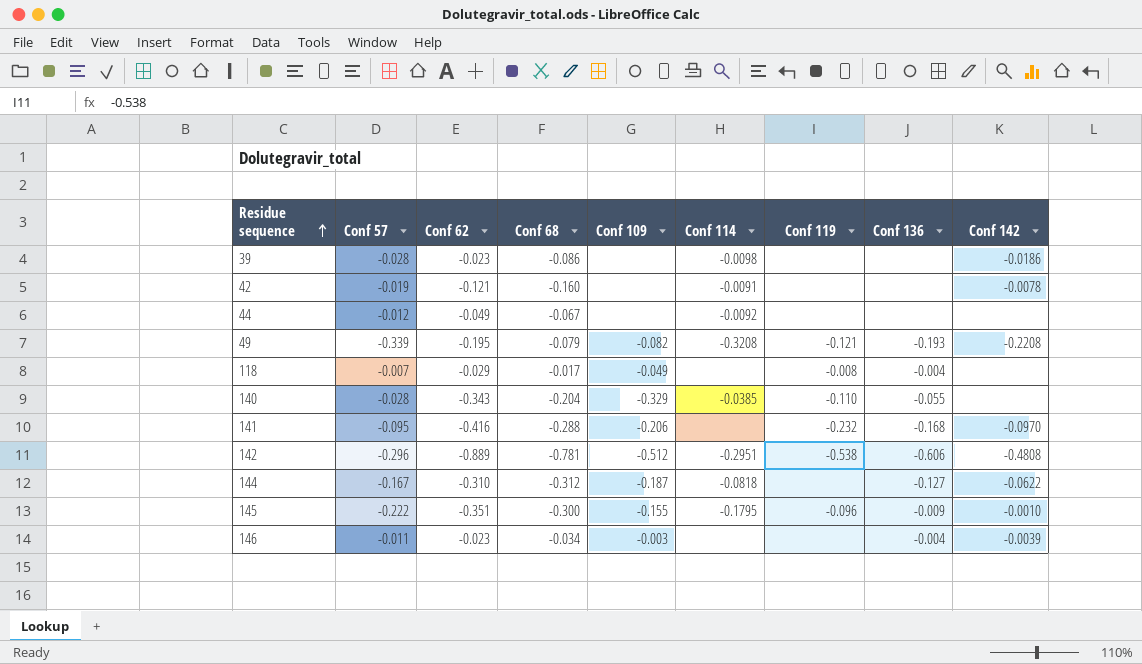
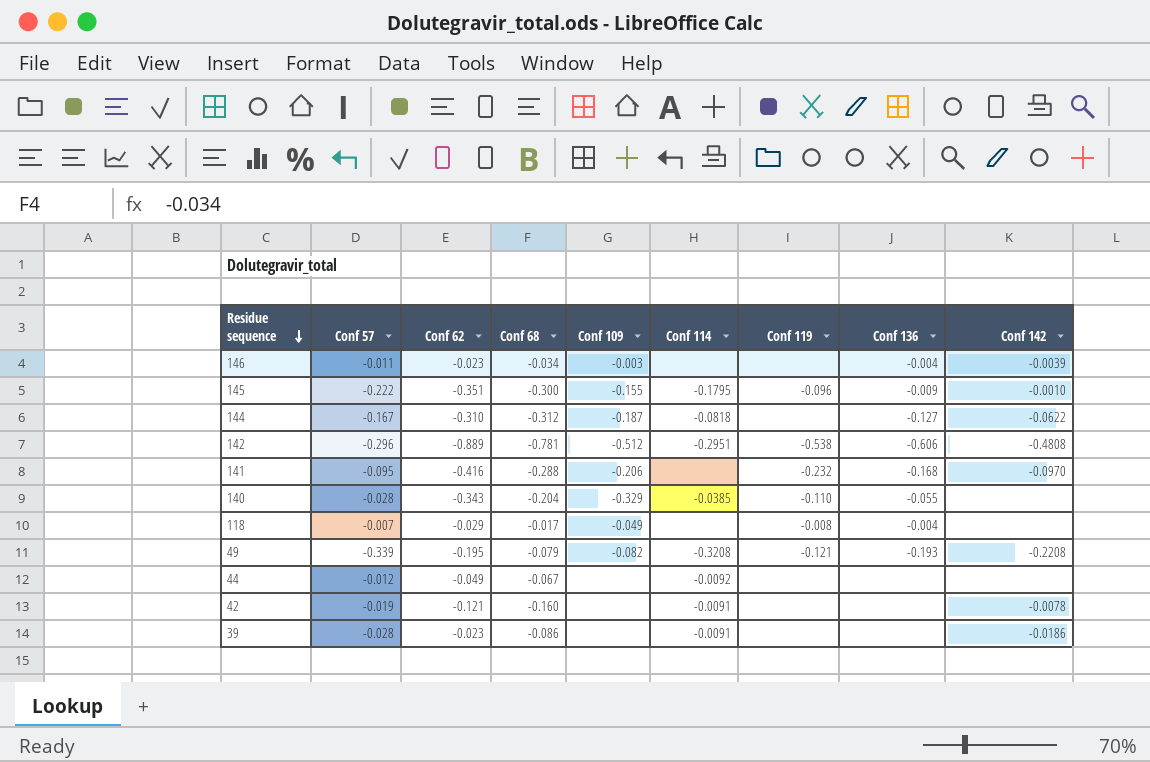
row order: Residue sequence ascending -> Residue sequence descending
39 | Conf 114: -0.0098 -> -0.0091

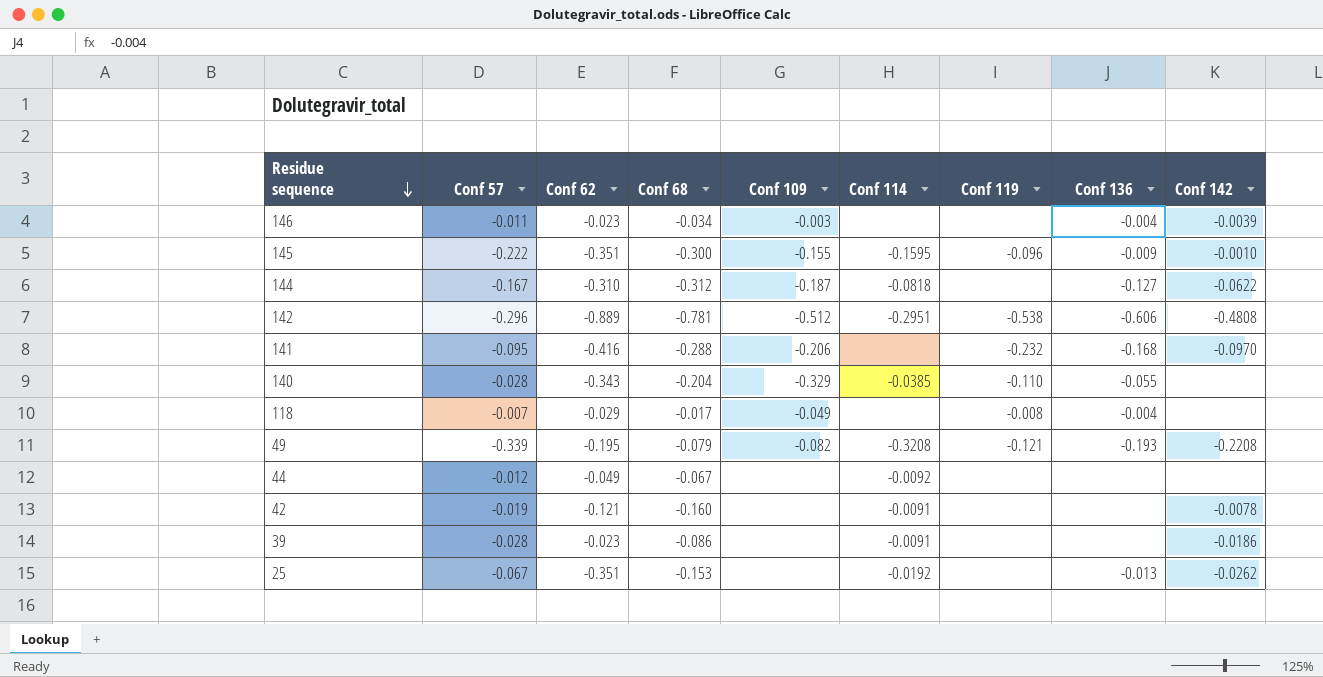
145 | Conf 114: -0.1795 -> -0.1595
row 25: none -> -0.067 | -0.351 | -0.153 | none | -0.0192 | none | -0.013 | -0.0262

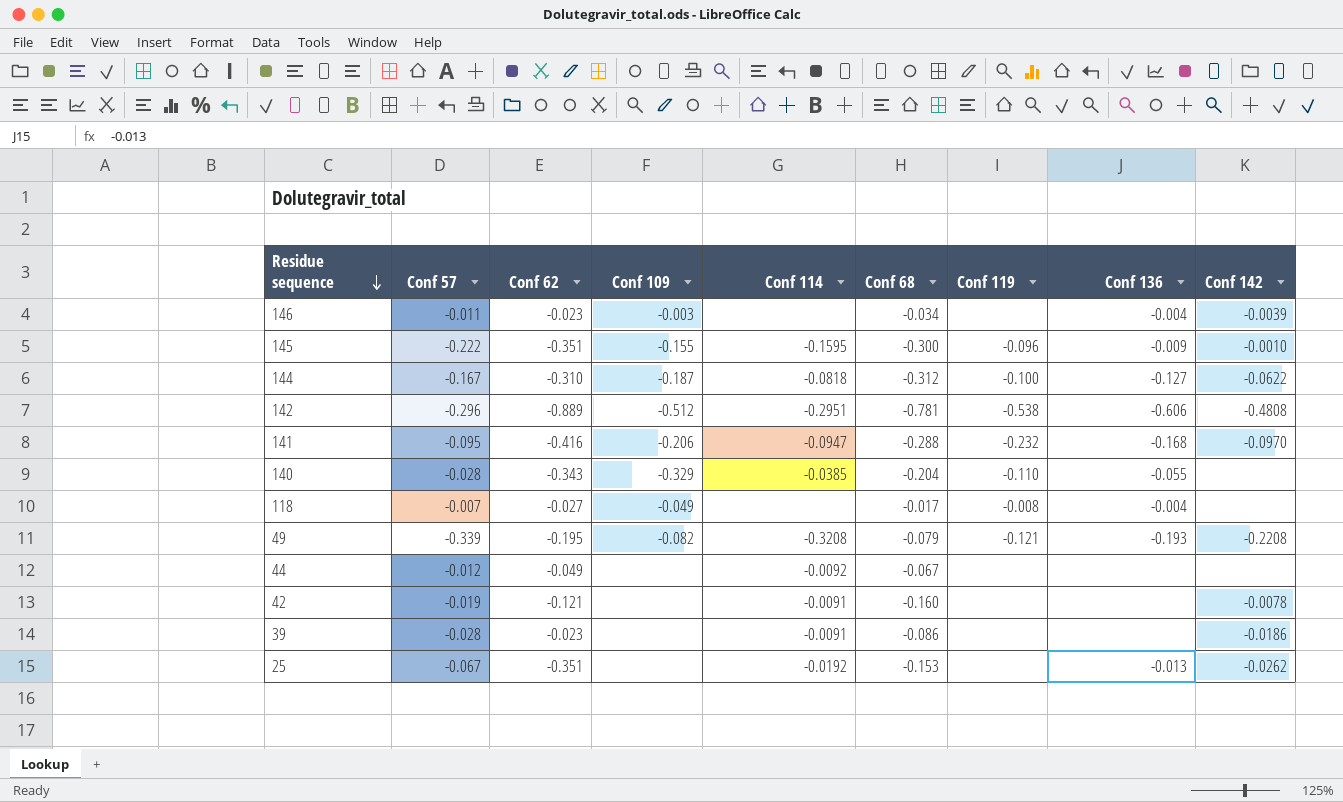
column Conf 68 | position: 4 -> 6
144 | Conf 119: none -> -0.100
141 | Conf 114: none -> -0.0947
118 | Conf 62: -0.029 -> -0.027

